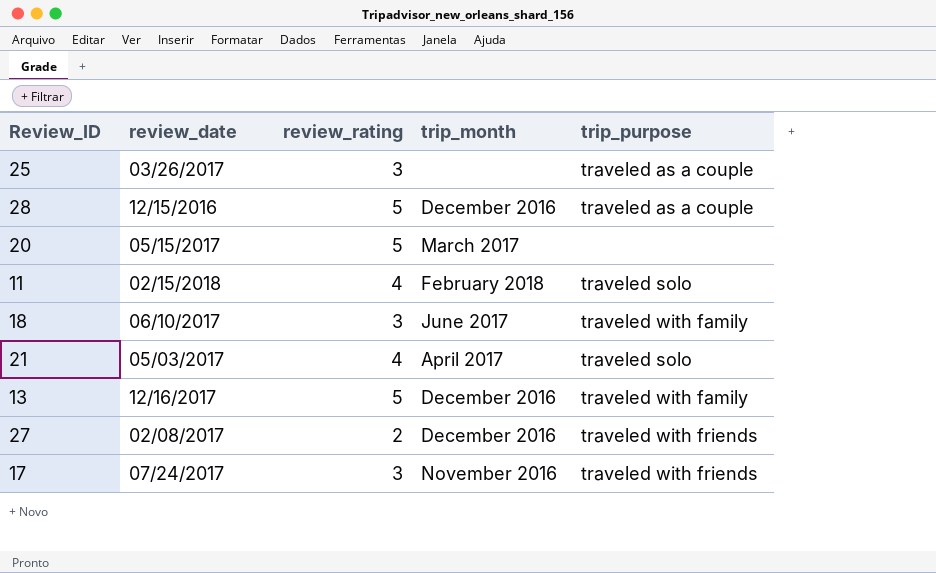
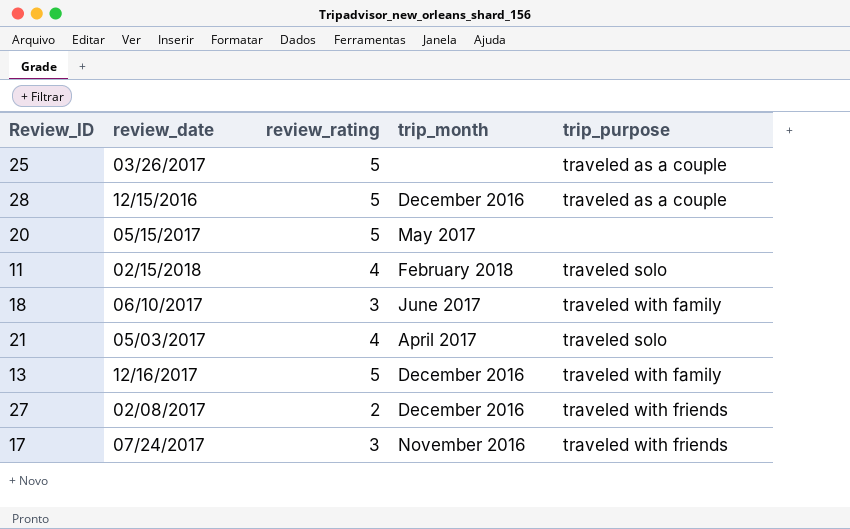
25 | review_rating: 3 -> 5
20 | trip_month: March 2017 -> May 2017

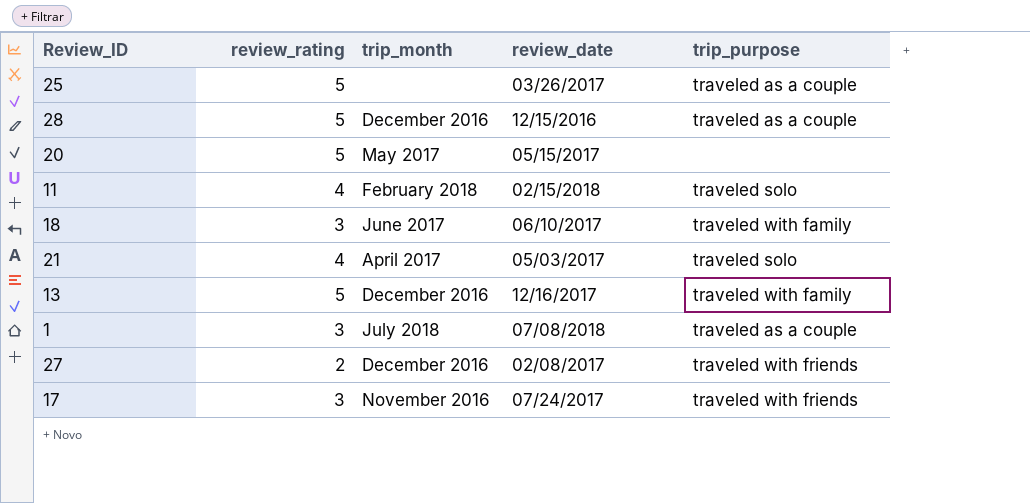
column review_date | position: 2 -> 4
row 1: none -> 3 | July 2018 | 07/08/2018 | traveled as a couple

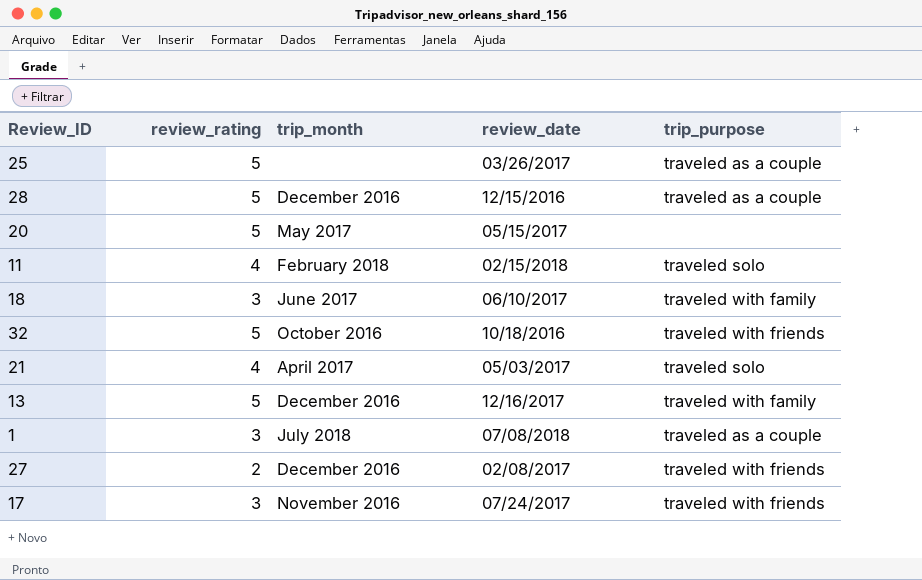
row 32: none -> 5 | October 2016 | 10/18/2016 | traveled with friends

